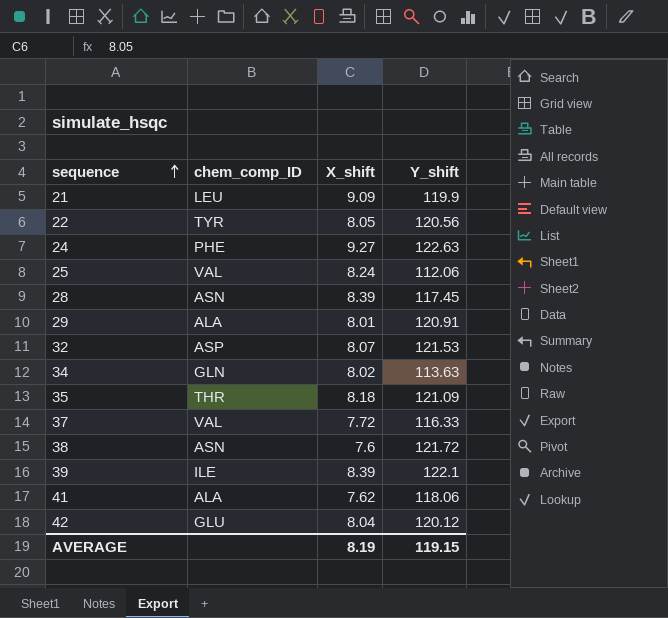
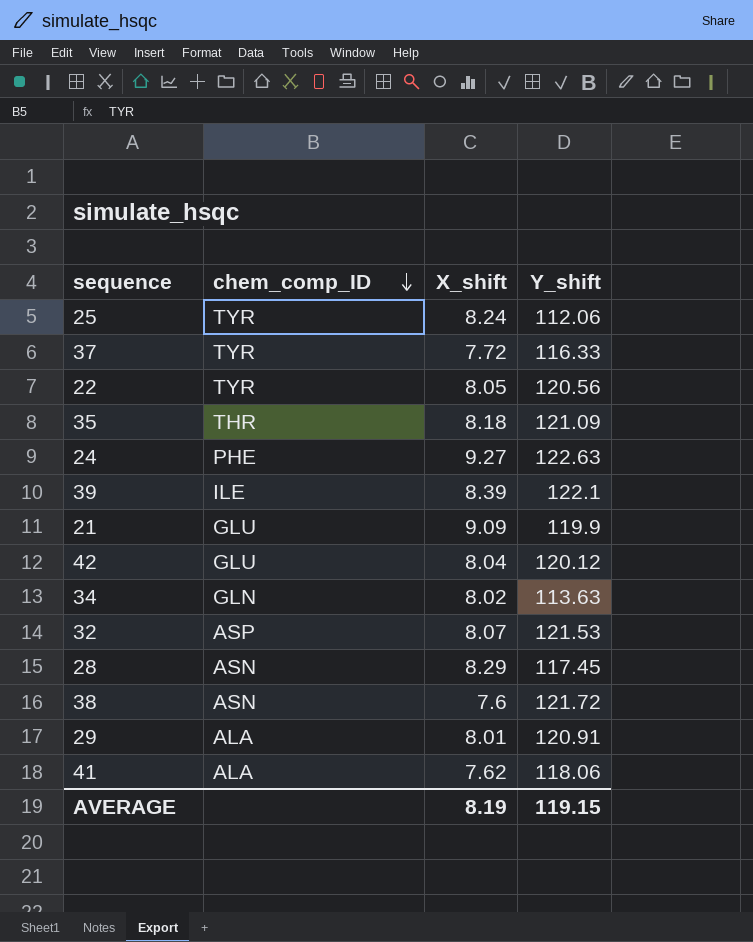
row order: sequence ascending -> chem_comp_ID descending
25 | chem_comp_ID: VAL -> TYR
37 | chem_comp_ID: VAL -> TYR
21 | chem_comp_ID: LEU -> GLU
28 | X_shift: 8.39 -> 8.29

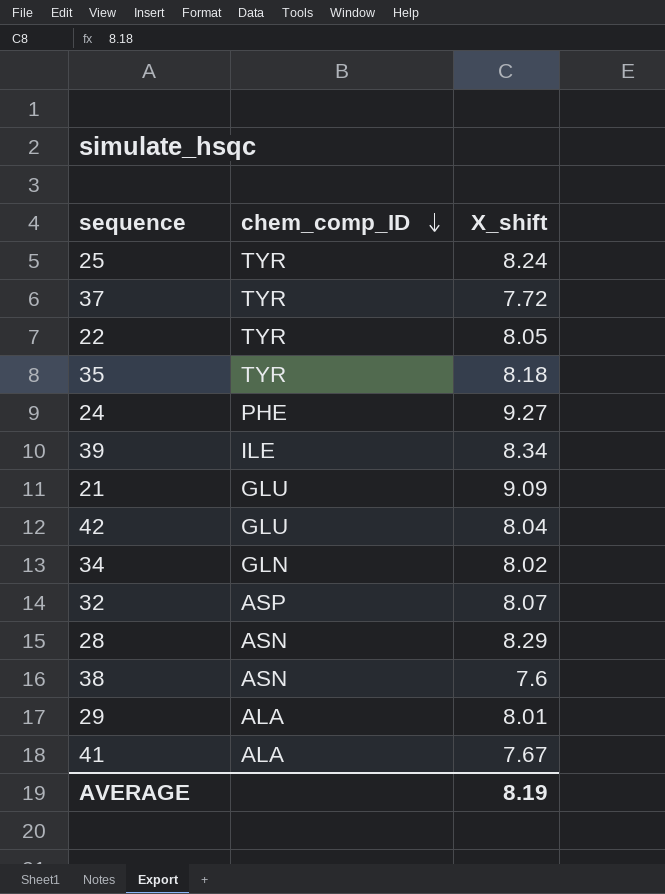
column Y_shift | position: 4 -> none
35 | chem_comp_ID: THR -> TYR
39 | X_shift: 8.39 -> 8.34
41 | X_shift: 7.62 -> 7.67

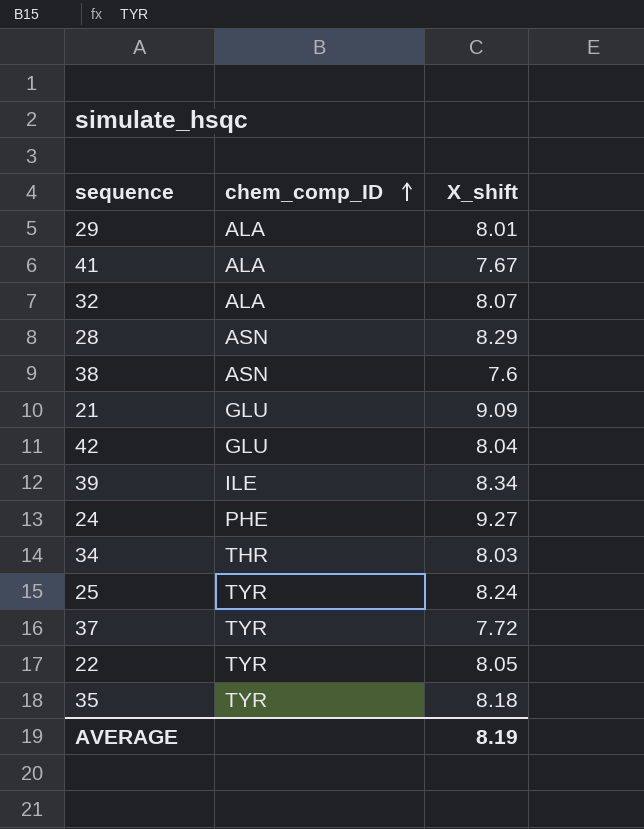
row order: chem_comp_ID descending -> chem_comp_ID ascending
32 | chem_comp_ID: ASP -> ALA
34 | chem_comp_ID: GLN -> THR
34 | X_shift: 8.02 -> 8.03

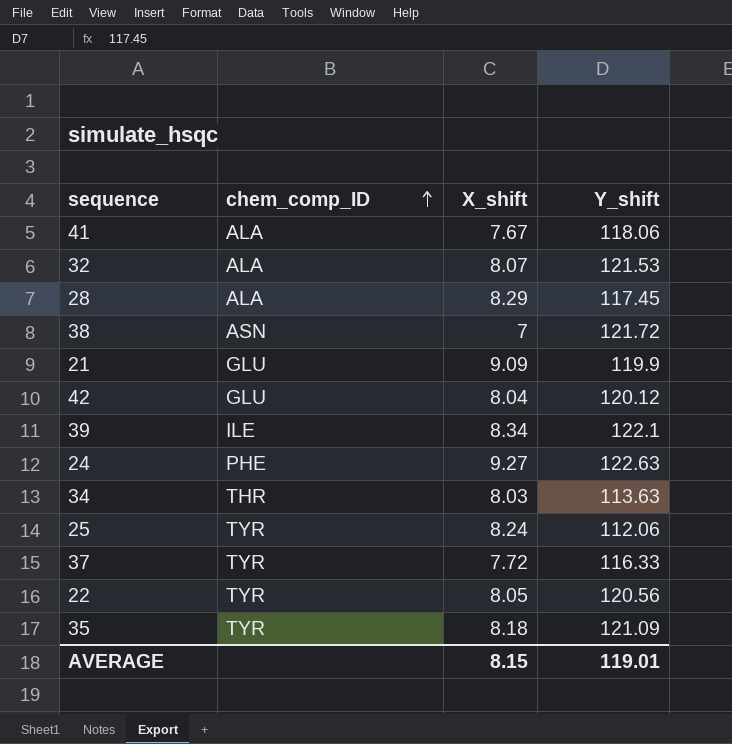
column Y_shift | position: none -> 4
row 29: ALA | 8.01 -> none
28 | chem_comp_ID: ASN -> ALA
38 | X_shift: 7.6 -> 7
AVERAGE | X_shift: 8.19 -> 8.15

